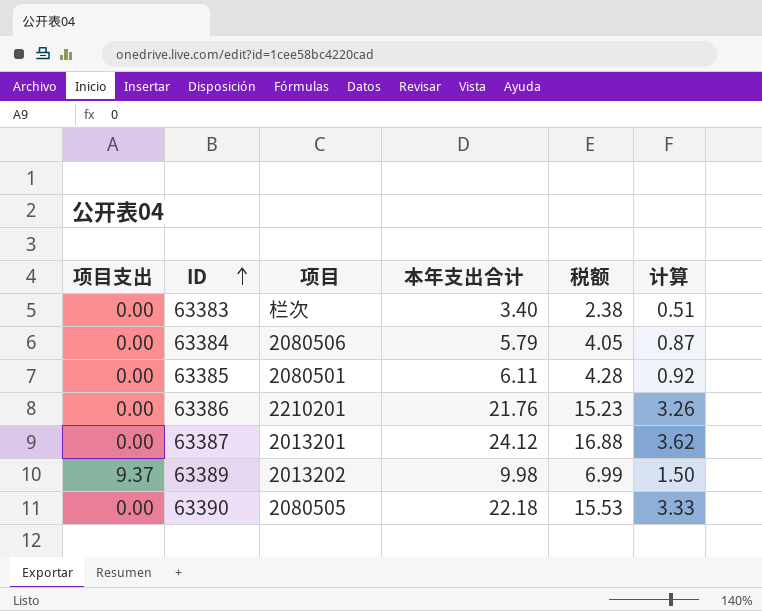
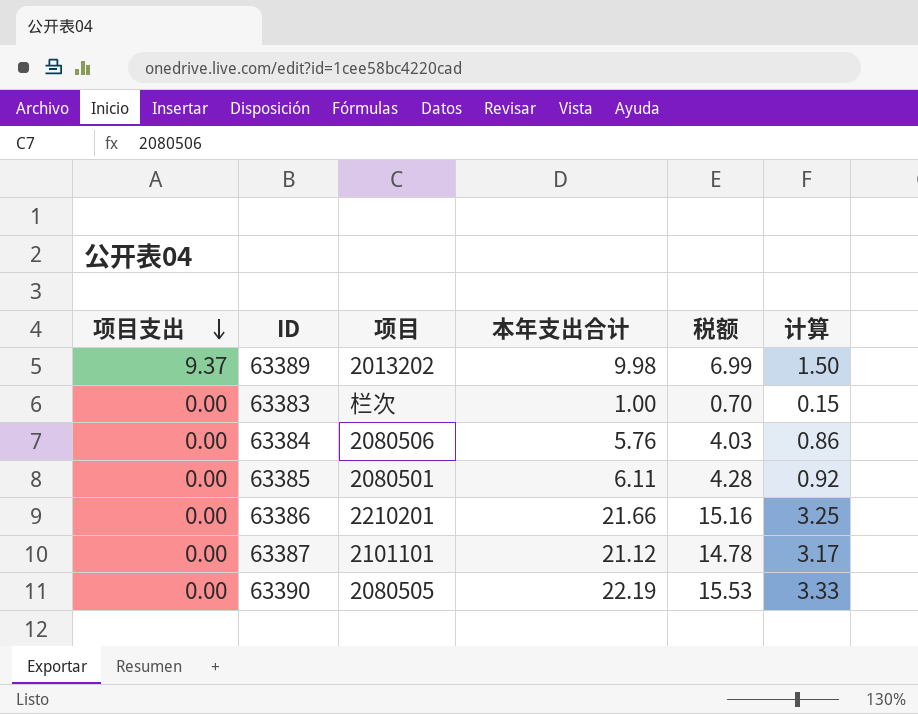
row order: ID ascending -> 项目支出 descending
63383 | 本年支出合计: 3.40 -> 1.00
63383 | 税额: 2.38 -> 0.70
63383 | 计算: 0.51 -> 0.15
63384 | 本年支出合计: 5.79 -> 5.76
63384 | 税额: 4.05 -> 4.03
63384 | 计算: 0.87 -> 0.86
63386 | 本年支出合计: 21.76 -> 21.66
63386 | 税额: 15.23 -> 15.16
63386 | 计算: 3.26 -> 3.25
63387 | 项目: 2013201 -> 2101101
63387 | 本年支出合计: 24.12 -> 21.12
63387 | 税额: 16.88 -> 14.78
63387 | 计算: 3.62 -> 3.17
63390 | 本年支出合计: 22.18 -> 22.19

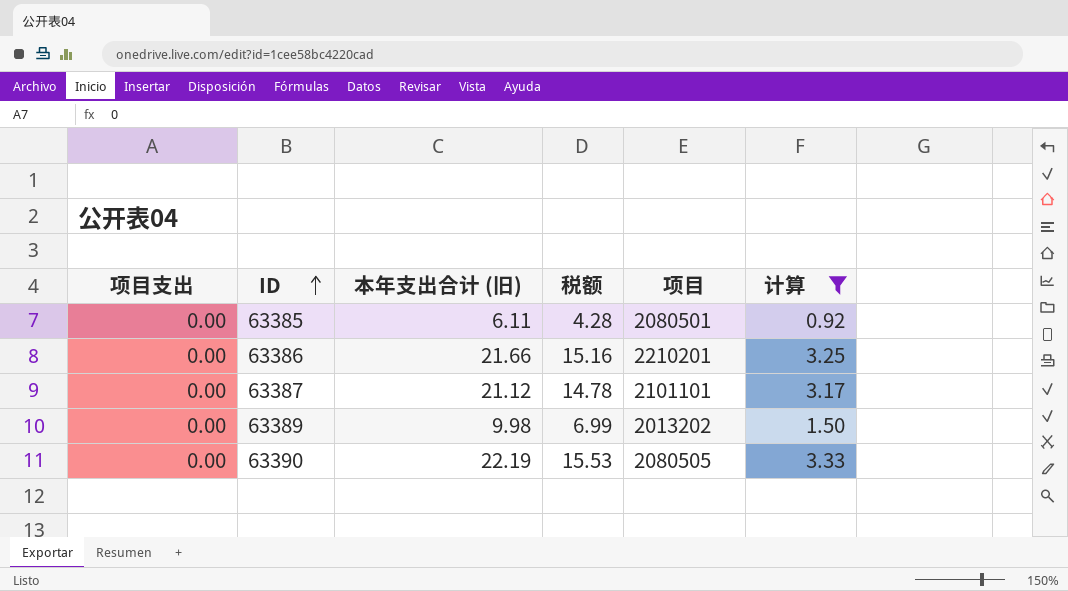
filter: none -> 计算 >= 0.92
row order: 项目支出 descending -> ID ascending
column name: 本年支出合计 -> 本年支出合计 (旧)
column 项目 | position: 3 -> 5
63389 | 项目支出: 9.37 -> 0.00

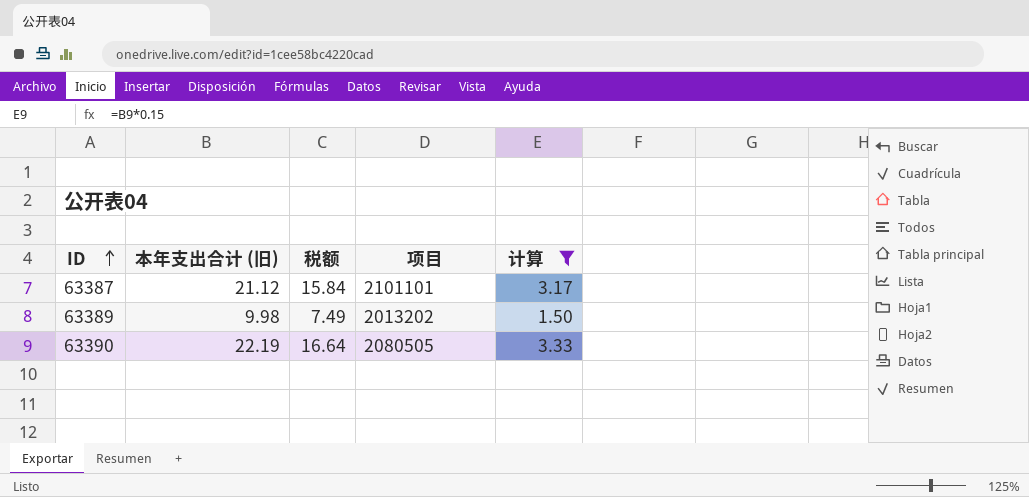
column 项目支出 | position: 1 -> none
column 税额 | formula: [本年支出合计 (旧)] * 0.7 -> [本年支出合计 (旧)] * 0.75
row 63385: 0.00 | 6.11 | 4.28 | 2080501 | 0.92 -> none
row 63386: 0.00 | 21.66 | 15.16 | 2210201 | 3.25 -> none

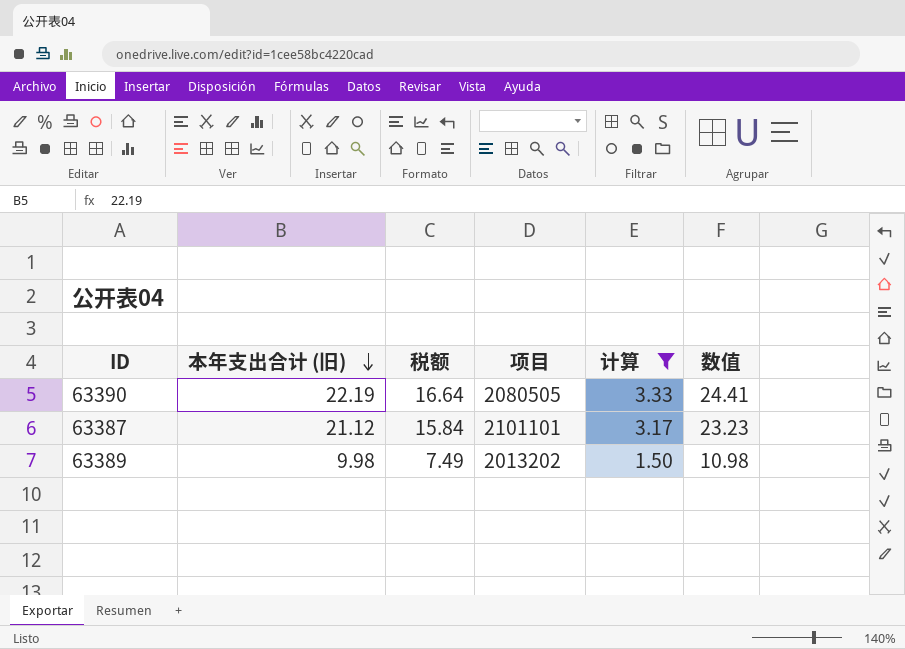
row order: ID ascending -> 本年支出合计 (旧) descending
column 数值 | formula: none -> [本年支出合计 (旧)] * 1.1

